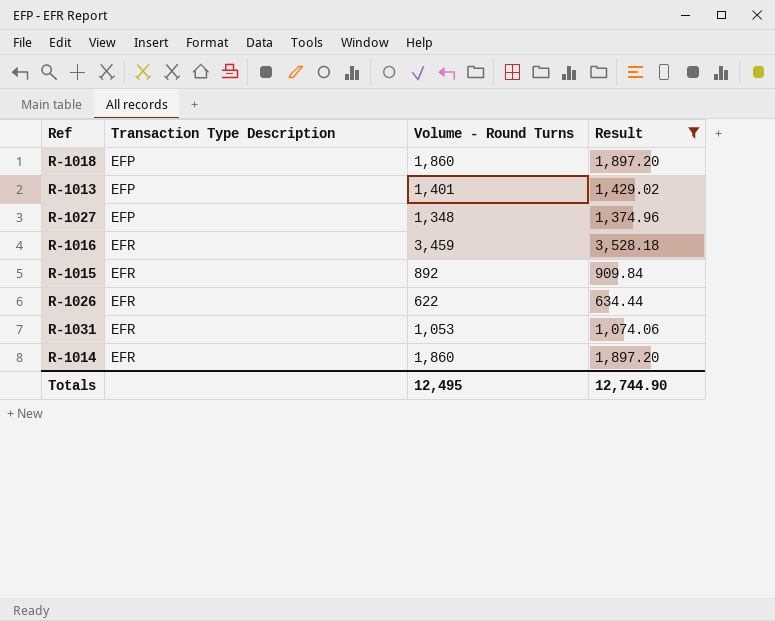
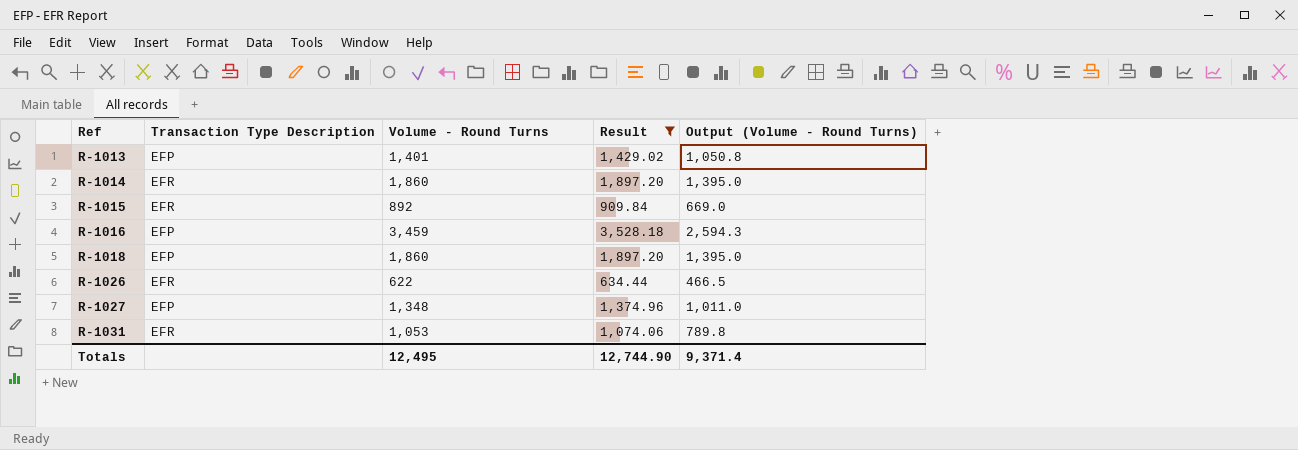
row order: Transaction Type Description ascending -> Ref ascending
column Output (Volume - Round Turns) | formula: none -> [Volume - Round Turns] * 0.75
R-1016 | Transaction Type Description: EFR -> EFP

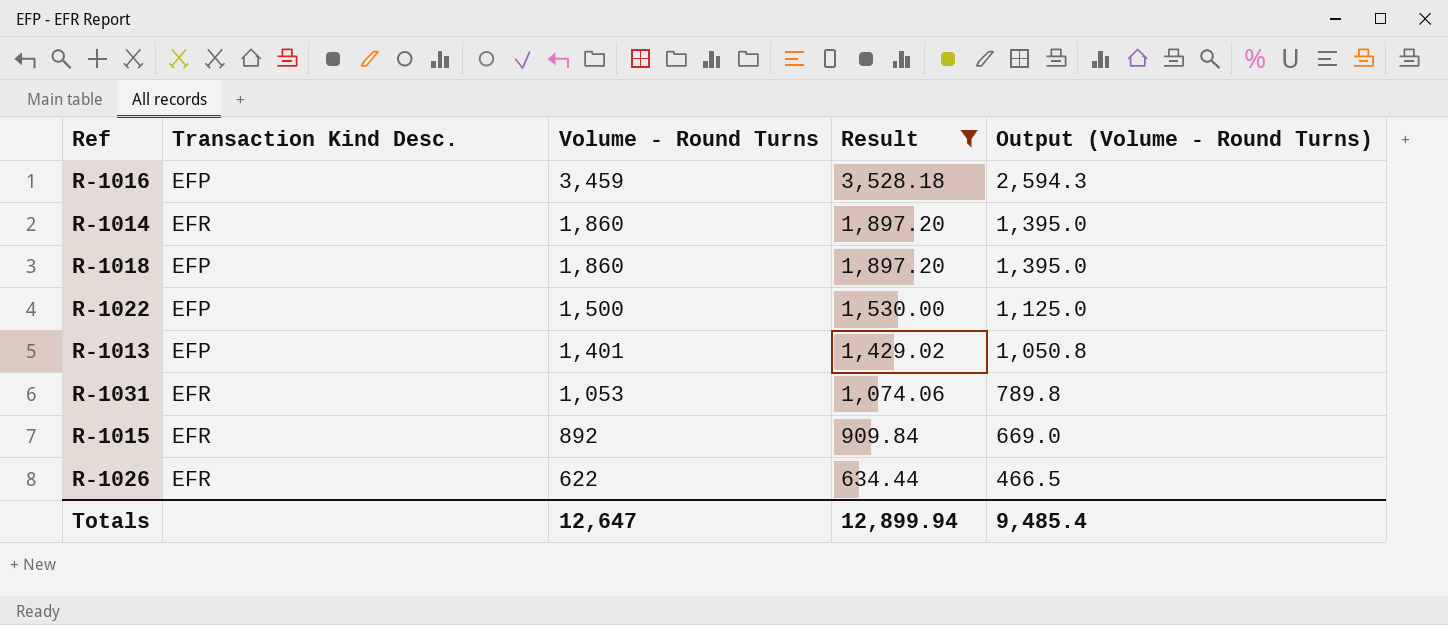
row order: Ref ascending -> Volume - Round Turns descending
column name: Transaction Type Description -> Transaction Kind Desc.
row R-1027: EFP | 1,348 | 1,374.96 | 1,011.0 -> none
row R-1022: none -> EFP | 1,500 | 1,530.00 | 1,125.0
Totals | Volume - Round Turns: 12,495 -> 12,647
Totals | Result: 12,744.90 -> 12,899.94
Totals | Output (Volume - Round Turns): 9,371.4 -> 9,485.4

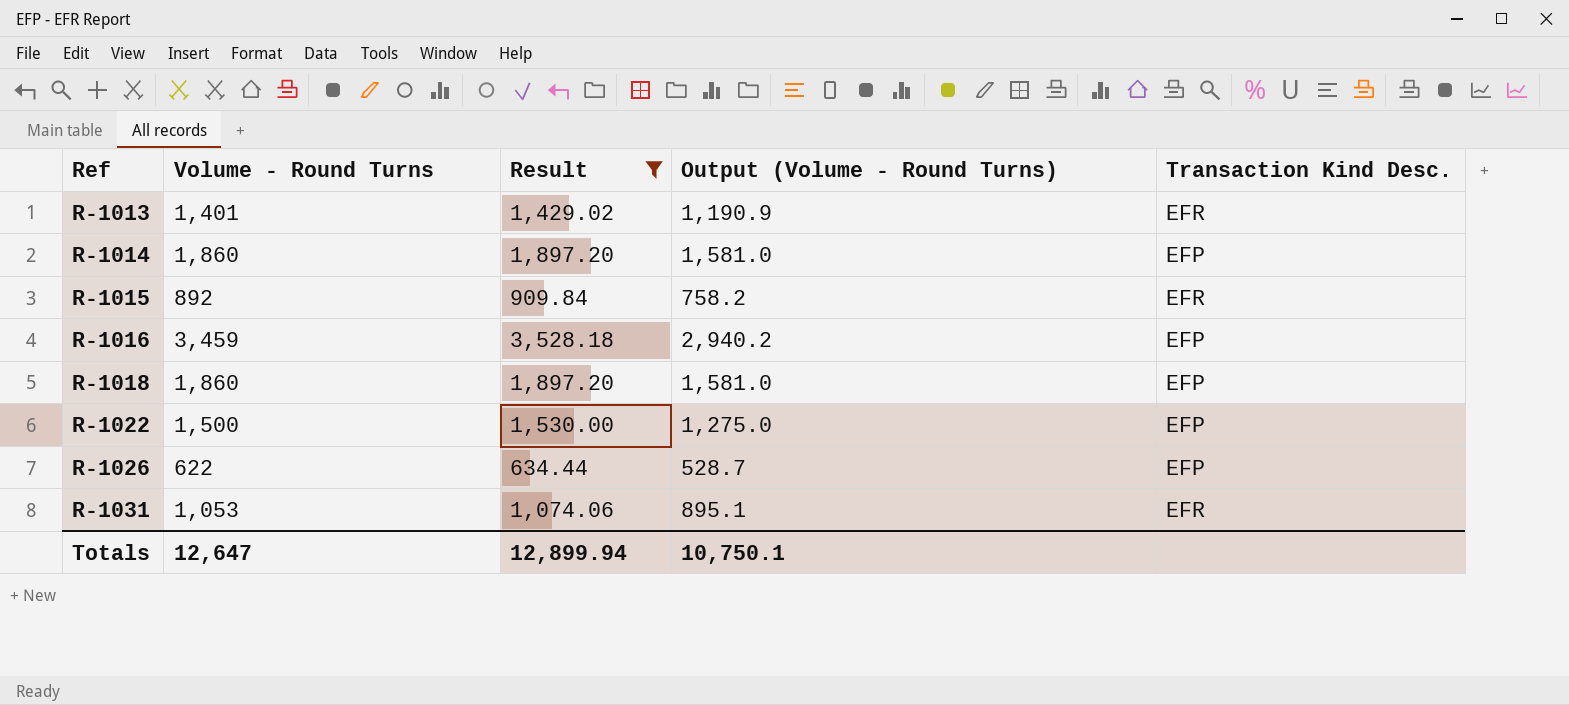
row order: Volume - Round Turns descending -> Ref ascending
column Output (Volume - Round Turns) | formula: [Volume - Round Turns] * 0.75 -> [Volume - Round Turns] * 0.85
column Transaction Kind Desc. | position: 2 -> 5
R-1013 | Transaction Kind Desc.: EFP -> EFR
R-1014 | Transaction Kind Desc.: EFR -> EFP
R-1026 | Transaction Kind Desc.: EFR -> EFP
Totals | Output (Volume - Round Turns): 9,485.4 -> 10,750.1

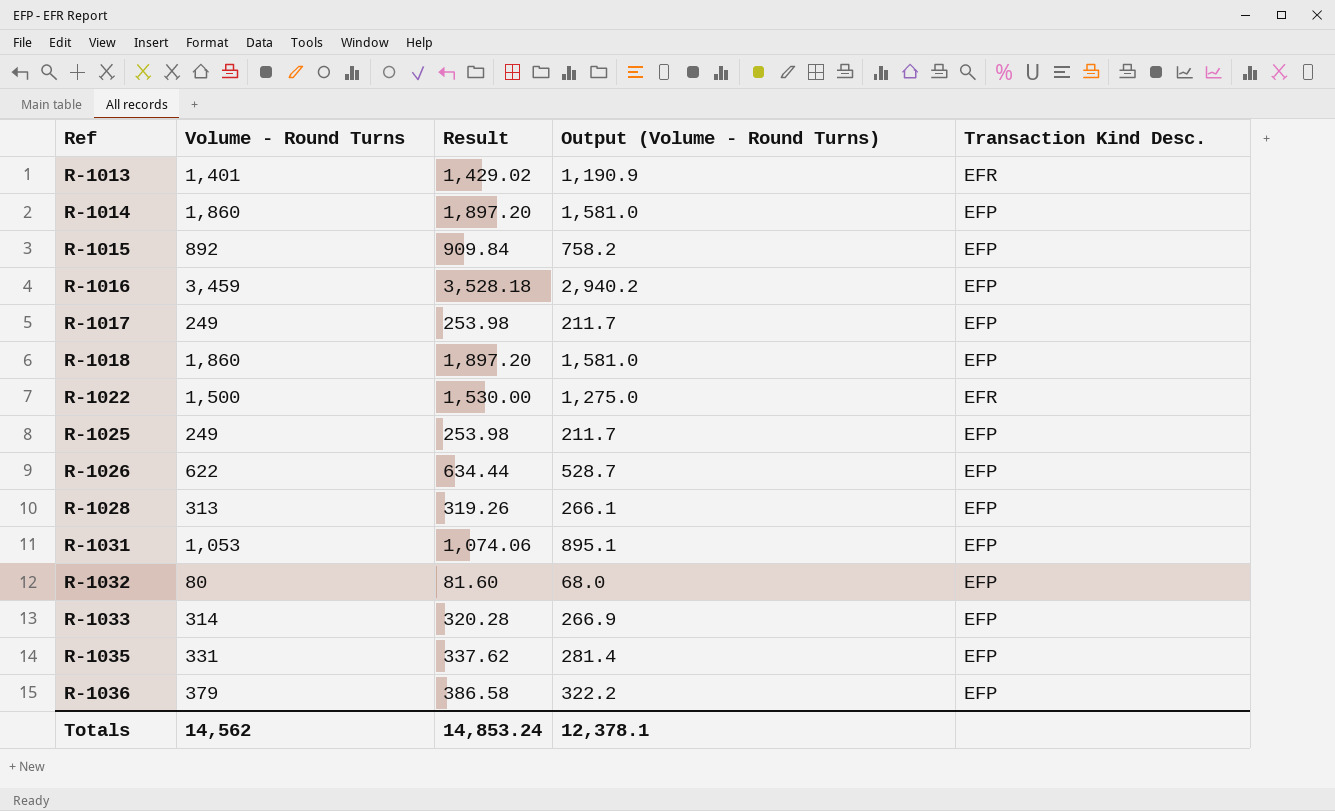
filter: Result >= 634.44 -> none
R-1015 | Transaction Kind Desc.: EFR -> EFP
R-1022 | Transaction Kind Desc.: EFP -> EFR
R-1031 | Transaction Kind Desc.: EFR -> EFP
Totals | Volume - Round Turns: 12,647 -> 14,562
Totals | Result: 12,899.94 -> 14,853.24
Totals | Output (Volume - Round Turns): 10,750.1 -> 12,378.1

